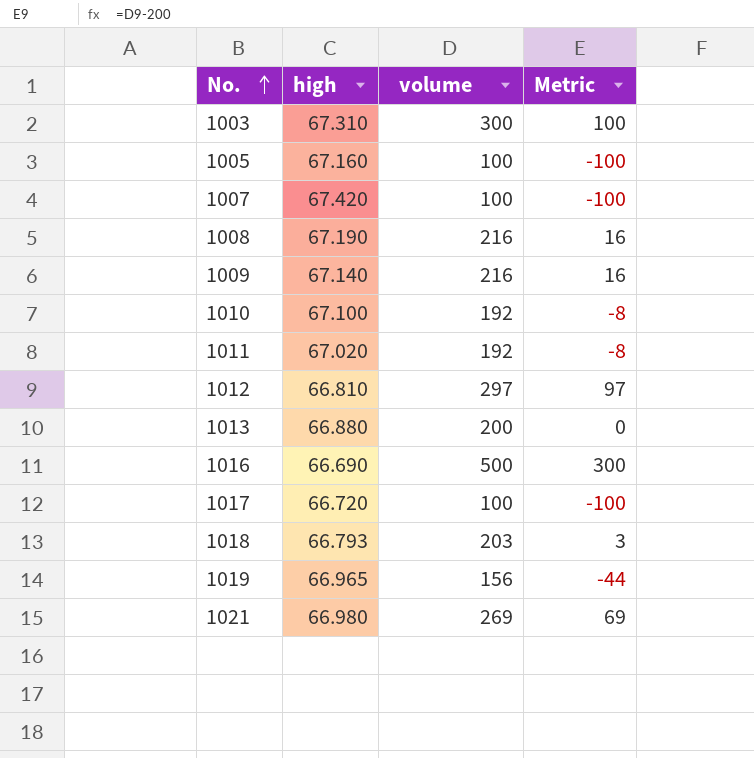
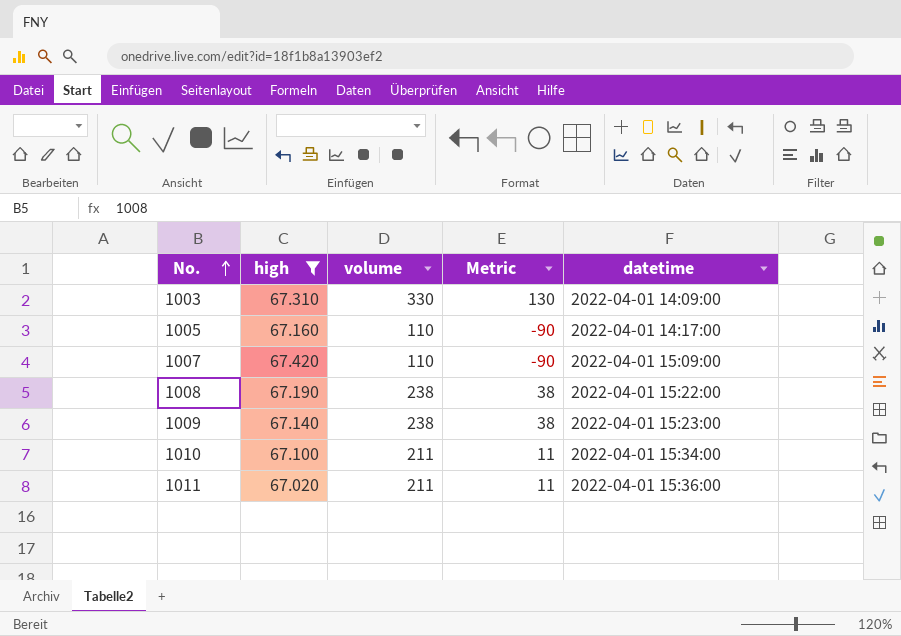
filter: none -> high >= 67.020
column datetime | position: none -> 5
1003 | volume: 300 -> 330
1003 | Metric: 100 -> 130
1005 | volume: 100 -> 110
1005 | Metric: -100 -> -90
1007 | volume: 100 -> 110
1007 | Metric: -100 -> -90
1008 | volume: 216 -> 238
1008 | Metric: 16 -> 38
1009 | volume: 216 -> 238
1009 | Metric: 16 -> 38
1010 | volume: 192 -> 211
1010 | Metric: -8 -> 11
1011 | volume: 192 -> 211
1011 | Metric: -8 -> 11

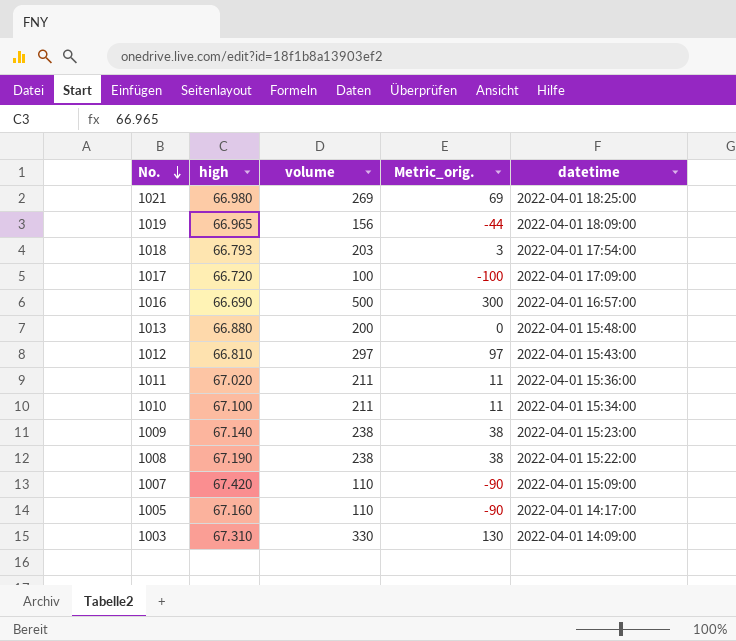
filter: high >= 67.020 -> none
row order: No. ascending -> No. descending
column name: Metric -> Metric_orig.

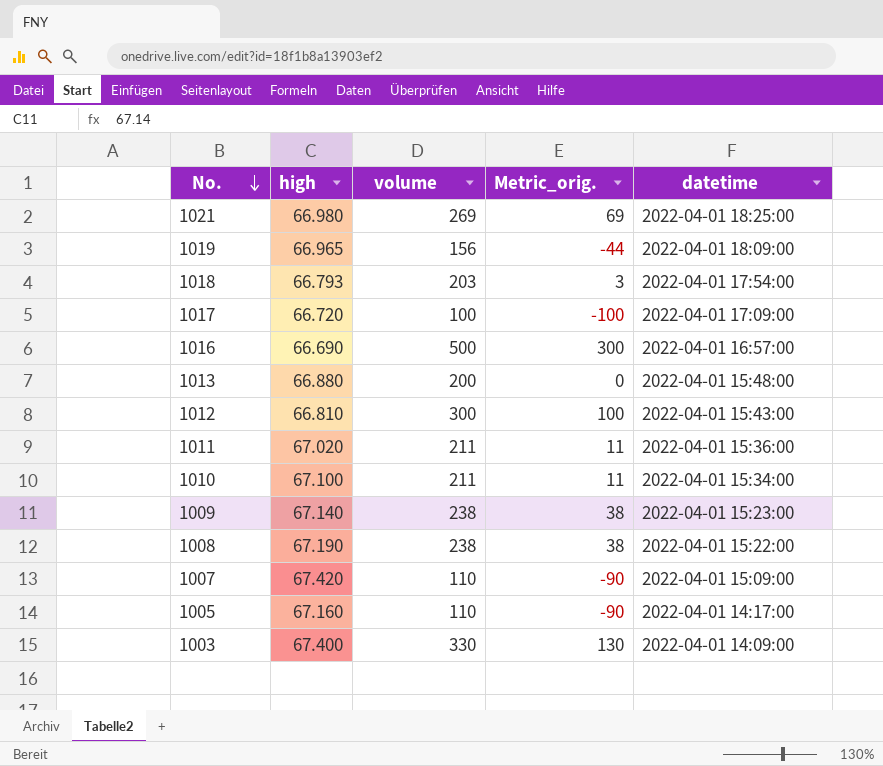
1012 | volume: 297 -> 300
1012 | Metric_orig.: 97 -> 100
1003 | high: 67.310 -> 67.400

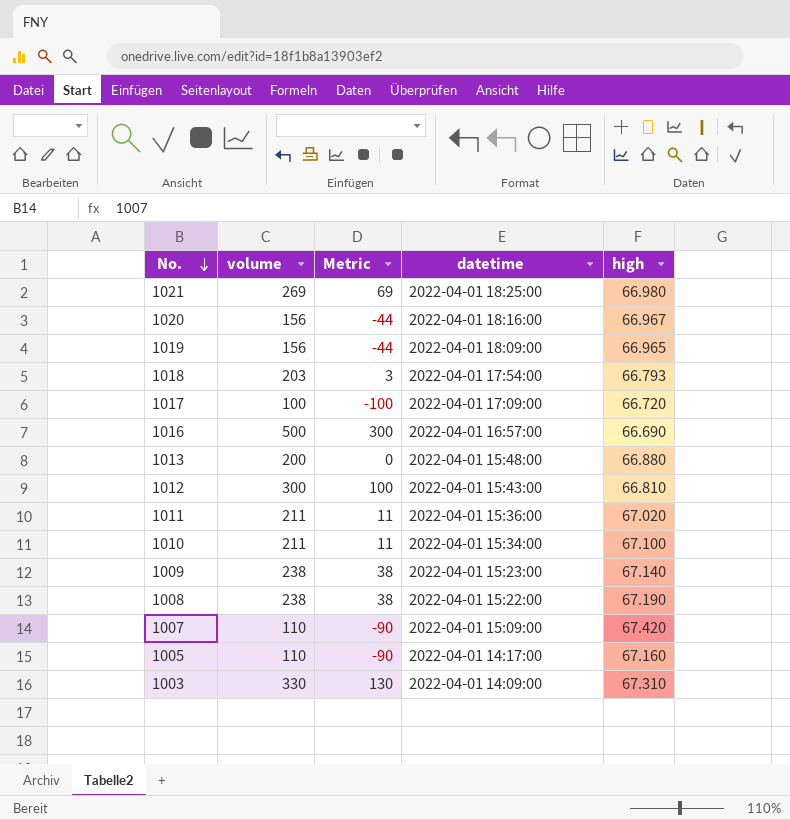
column name: Metric_orig. -> Metric
column high | position: 2 -> 5
row 1020: none -> 156 | -44 | 2022-04-01 18:16:00 | 66.967
1003 | high: 67.400 -> 67.310

